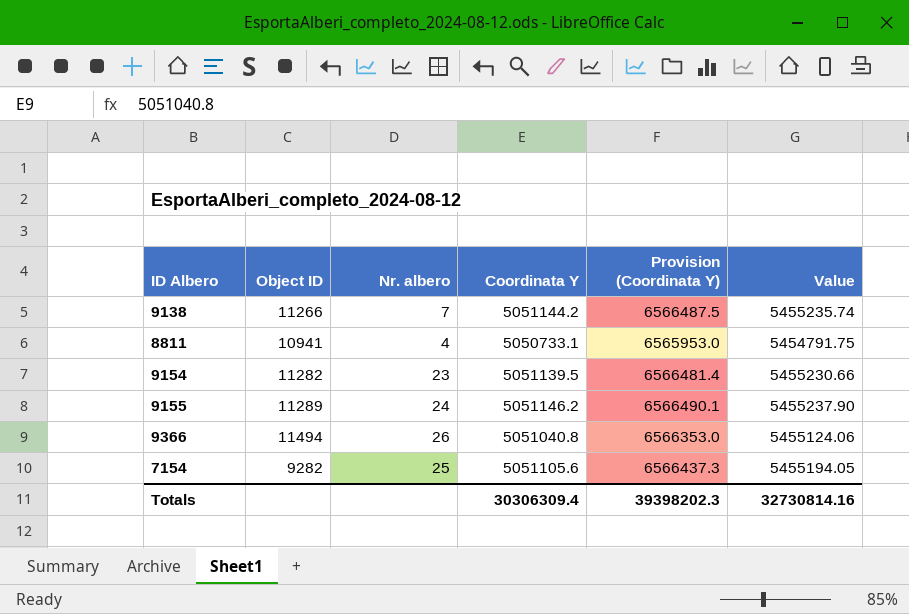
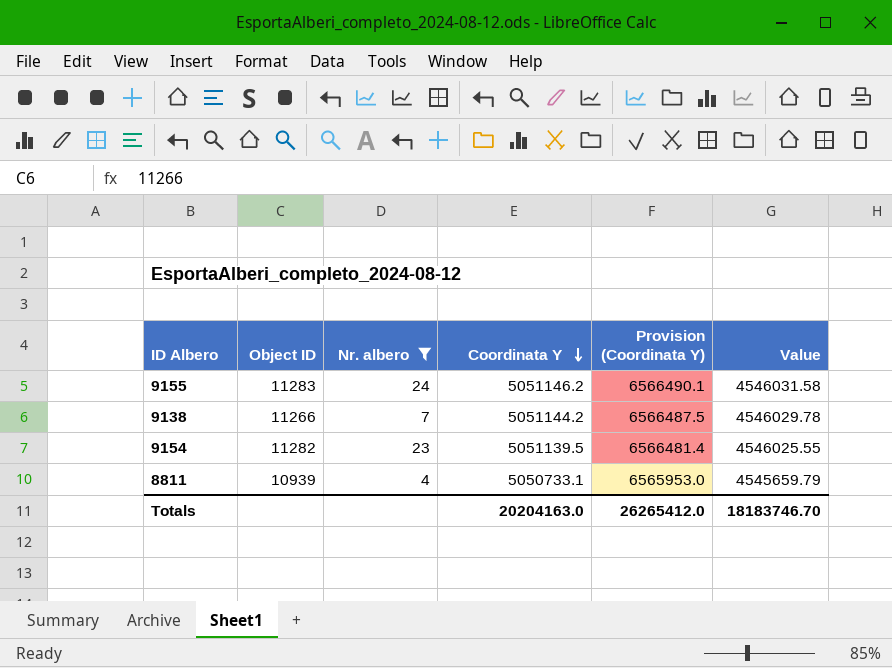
filter: none -> Nr. albero <= 24
row order: none -> Coordinata Y descending
column Value | formula: [Coordinata Y] * 1.08 -> [Coordinata Y] * 0.9
9155 | Object ID: 11289 -> 11283
8811 | Object ID: 10941 -> 10939
Totals | Coordinata Y: 30306309.4 -> 20204163.0
Totals | Provision (Coordinata Y): 39398202.3 -> 26265412.0
Totals | Value: 32730814.16 -> 18183746.70

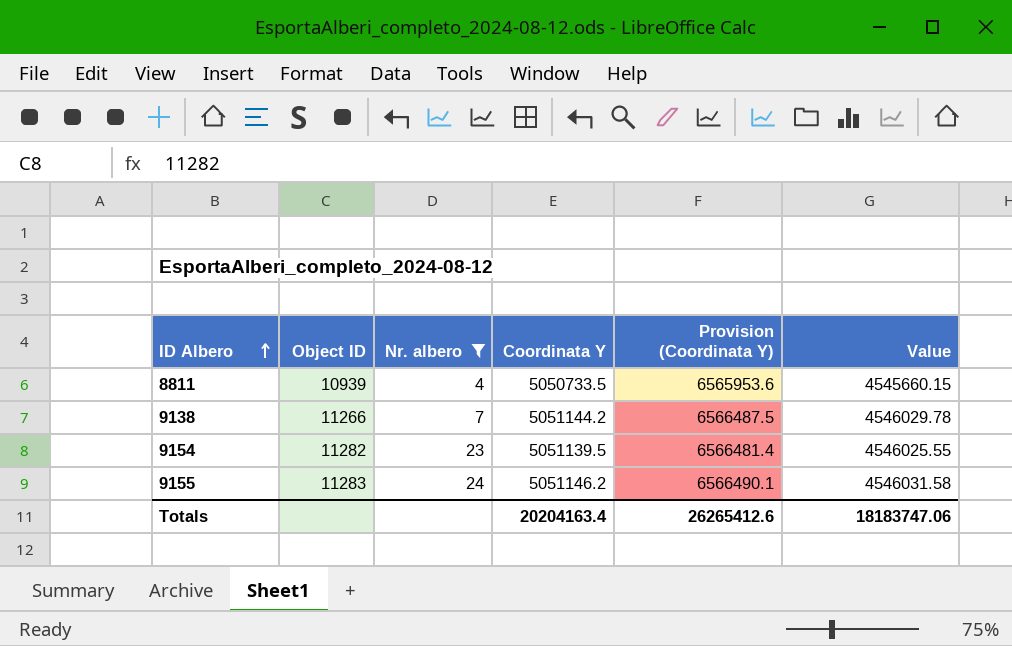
row order: Coordinata Y descending -> ID Albero ascending
8811 | Coordinata Y: 5050733.1 -> 5050733.5
8811 | Provision (Coordinata Y): 6565953.0 -> 6565953.6
8811 | Value: 4545659.79 -> 4545660.15
Totals | Coordinata Y: 20204163.0 -> 20204163.4
Totals | Provision (Coordinata Y): 26265412.0 -> 26265412.6
Totals | Value: 18183746.70 -> 18183747.06

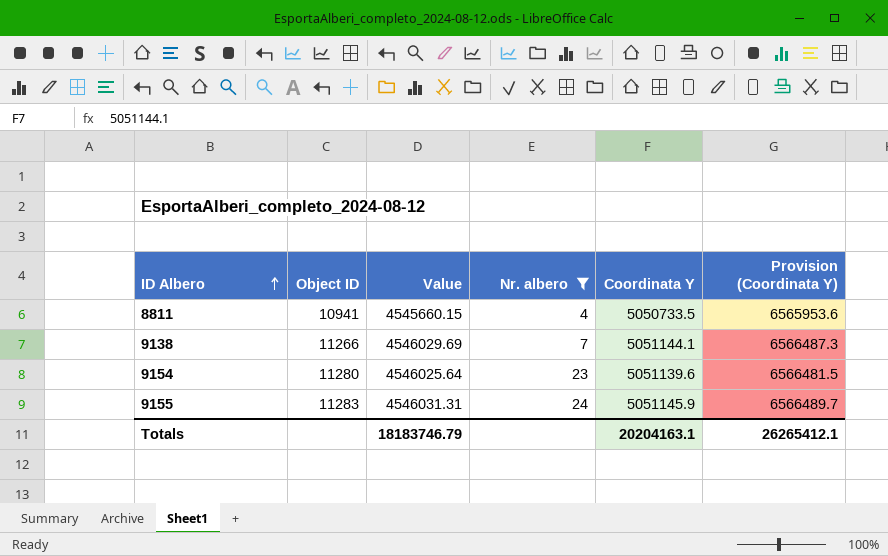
column Value | position: 6 -> 3
8811 | Object ID: 10939 -> 10941
9138 | Value: 4546029.78 -> 4546029.69
9138 | Coordinata Y: 5051144.2 -> 5051144.1
9138 | Provision (Coordinata Y): 6566487.5 -> 6566487.3
9154 | Object ID: 11282 -> 11280
9154 | Value: 4546025.55 -> 4546025.64
9154 | Coordinata Y: 5051139.5 -> 5051139.6
9154 | Provision (Coordinata Y): 6566481.4 -> 6566481.5
9155 | Value: 4546031.58 -> 4546031.31
9155 | Coordinata Y: 5051146.2 -> 5051145.9
9155 | Provision (Coordinata Y): 6566490.1 -> 6566489.7
Totals | Value: 18183747.06 -> 18183746.79
Totals | Coordinata Y: 20204163.4 -> 20204163.1
Totals | Provision (Coordinata Y): 26265412.6 -> 26265412.1

